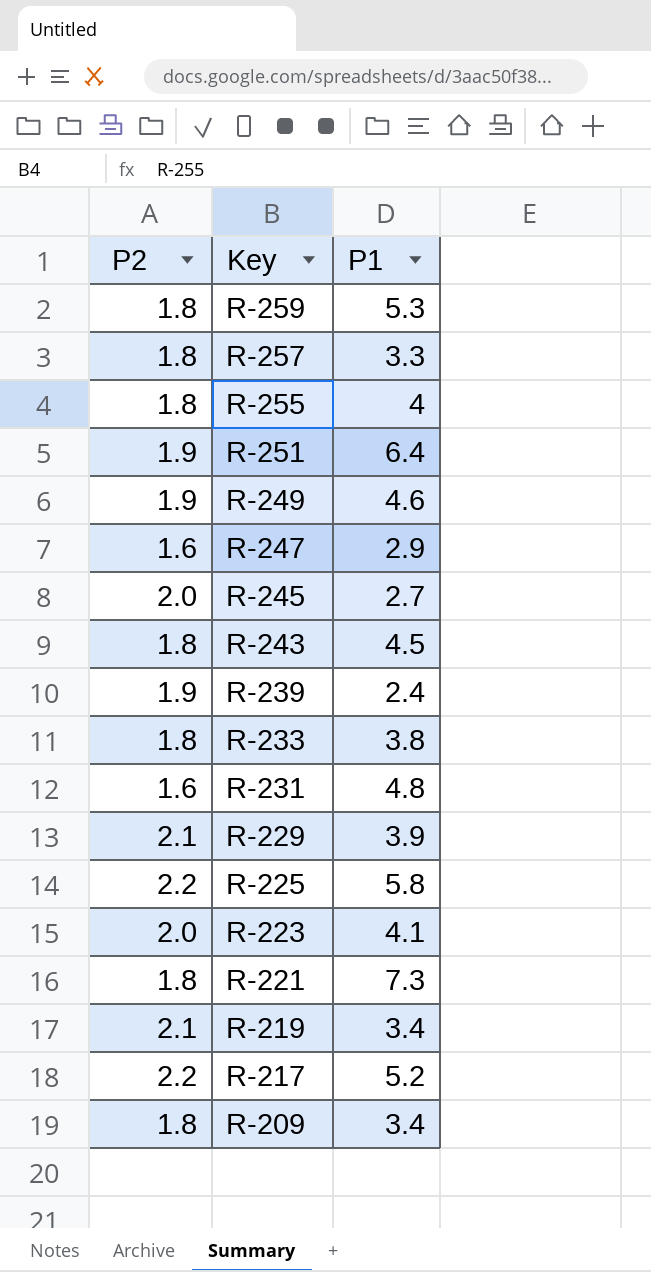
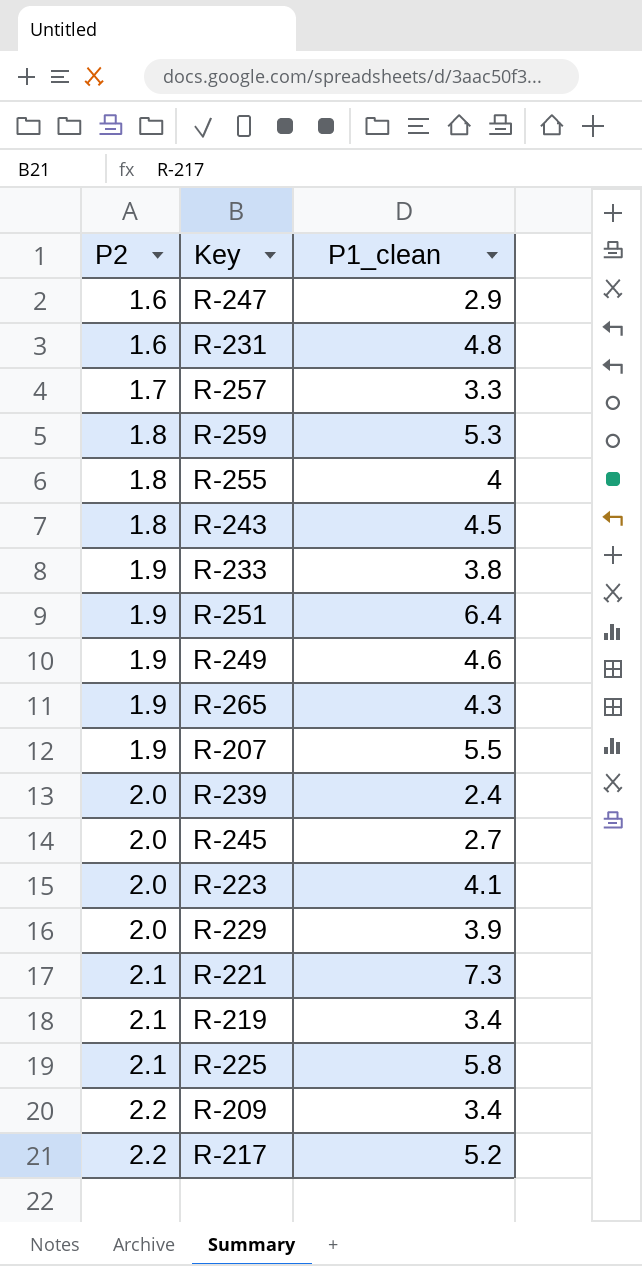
row order: Key descending -> P2 ascending
column name: P1 -> P1_clean
R-257 | P2: 1.8 -> 1.7
R-233 | P2: 1.8 -> 1.9
row R-265: none -> 1.9 | 4.3
row R-207: none -> 1.9 | 5.5
R-239 | P2: 1.9 -> 2.0
R-229 | P2: 2.1 -> 2.0
R-221 | P2: 1.8 -> 2.1
R-225 | P2: 2.2 -> 2.1
R-209 | P2: 1.8 -> 2.2

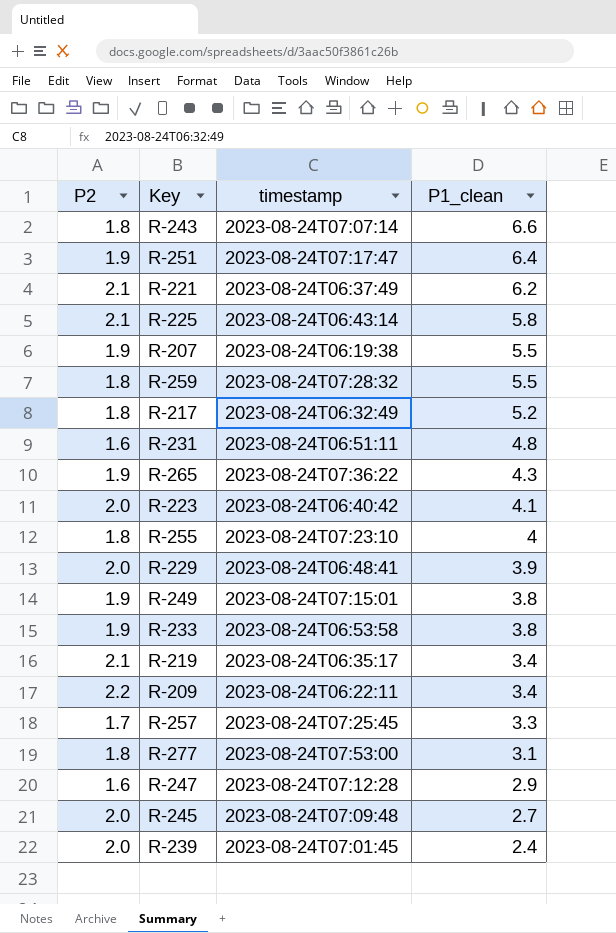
row order: P2 ascending -> P1_clean descending
column timestamp | position: none -> 3
R-243 | P1_clean: 4.5 -> 6.6
R-221 | P1_clean: 7.3 -> 6.2
R-259 | P1_clean: 5.3 -> 5.5
R-217 | P2: 2.2 -> 1.8
R-249 | P1_clean: 4.6 -> 3.8
row R-277: none -> 1.8 | 2023-08-24T07:53:00 | 3.1

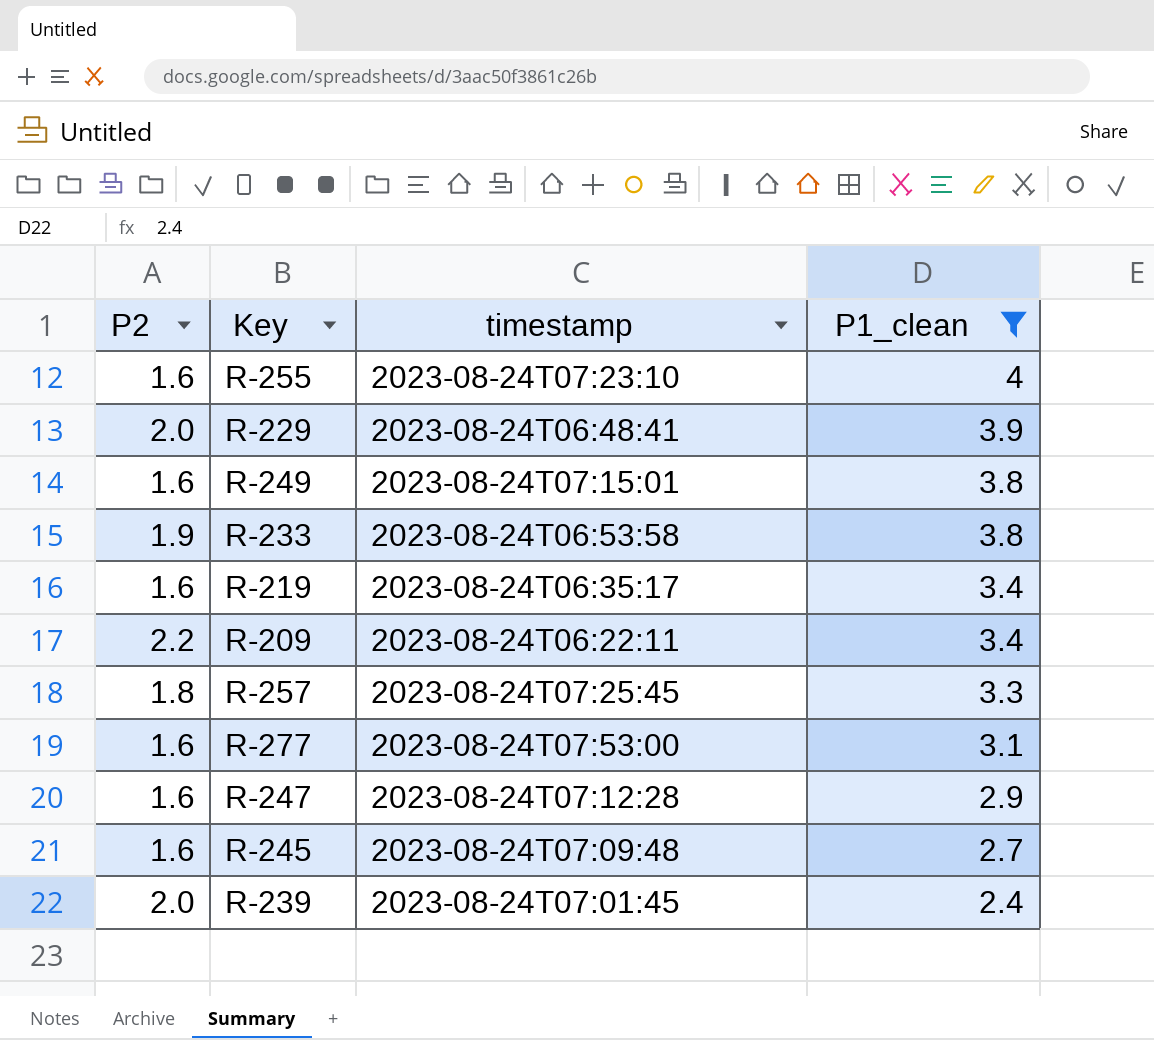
filter: none -> P1_clean <= 4
R-255 | P2: 1.8 -> 1.6
R-249 | P2: 1.9 -> 1.6
R-219 | P2: 2.1 -> 1.6
R-257 | P2: 1.7 -> 1.8
R-277 | P2: 1.8 -> 1.6
R-245 | P2: 2.0 -> 1.6

